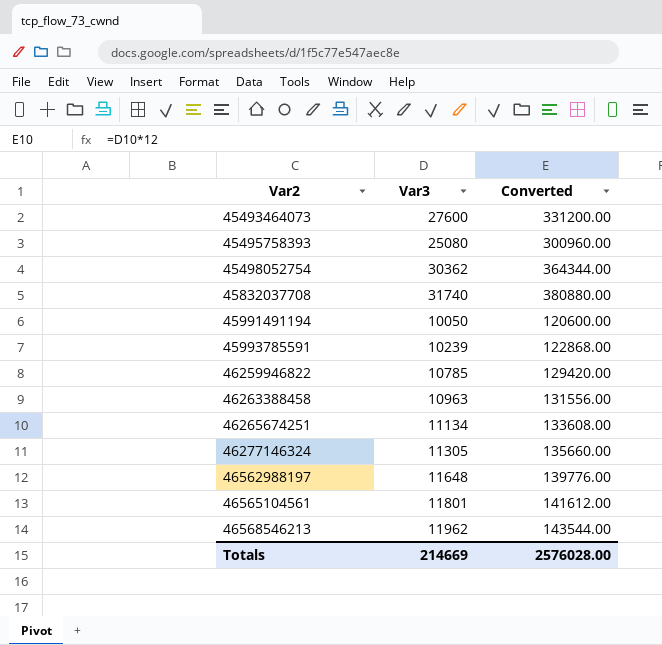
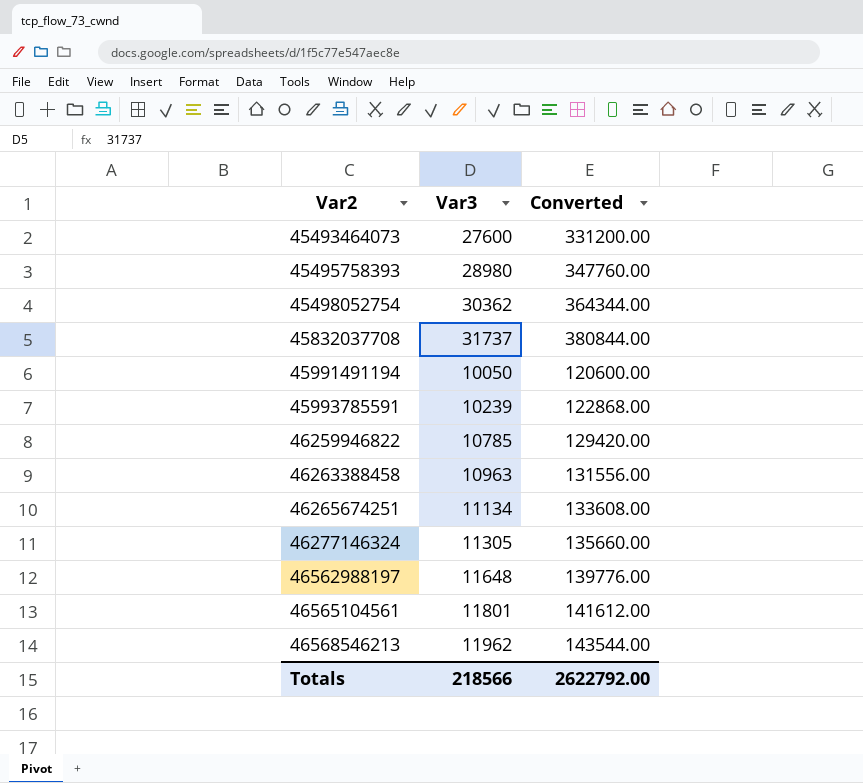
45495758393 | Var3: 25080 -> 28980
45495758393 | Converted: 300960.00 -> 347760.00
45832037708 | Var3: 31740 -> 31737
45832037708 | Converted: 380880.00 -> 380844.00
Totals | Var3: 214669 -> 218566
Totals | Converted: 2576028.00 -> 2622792.00

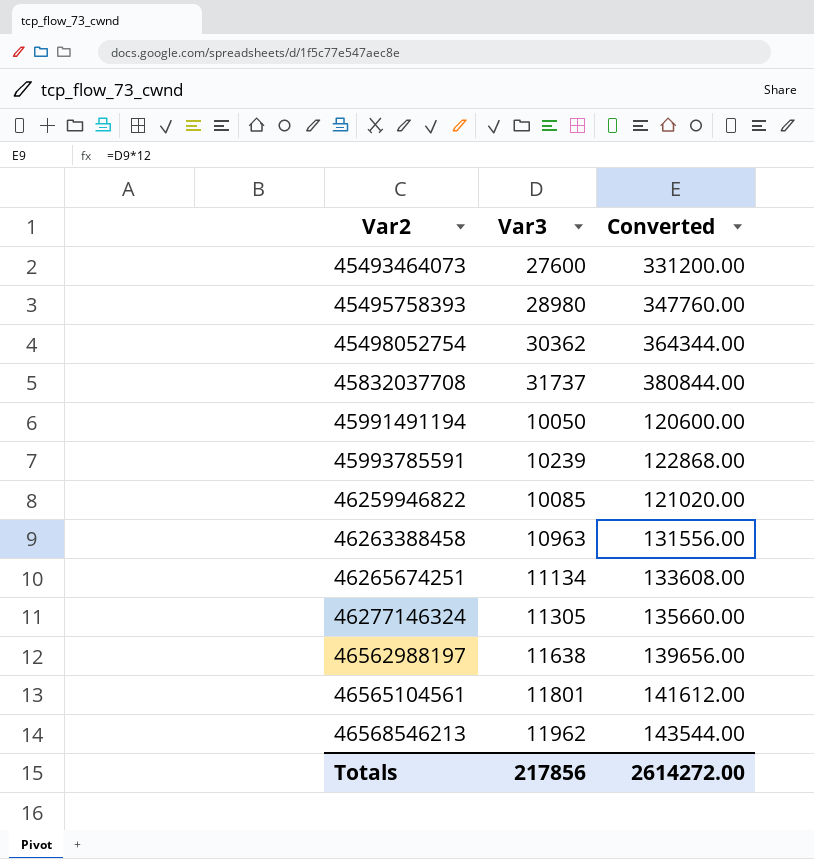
46259946822 | Var3: 10785 -> 10085
46259946822 | Converted: 129420.00 -> 121020.00
46562988197 | Var3: 11648 -> 11638
46562988197 | Converted: 139776.00 -> 139656.00
Totals | Var3: 218566 -> 217856
Totals | Converted: 2622792.00 -> 2614272.00

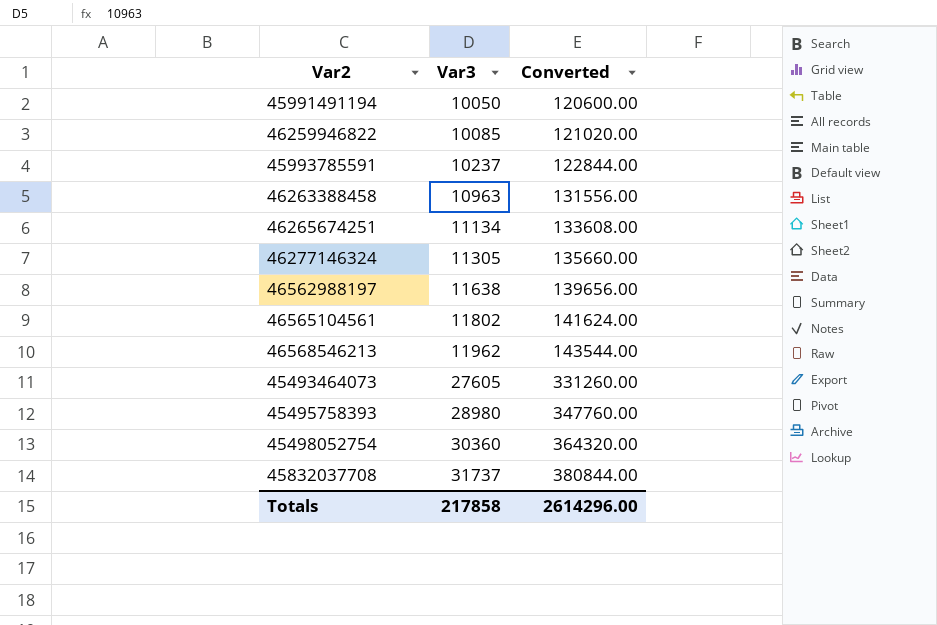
row order: Var2 ascending -> Var3 ascending
45993785591 | Var3: 10239 -> 10237
45993785591 | Converted: 122868.00 -> 122844.00
46565104561 | Var3: 11801 -> 11802
46565104561 | Converted: 141612.00 -> 141624.00
45493464073 | Var3: 27600 -> 27605
45493464073 | Converted: 331200.00 -> 331260.00
45498052754 | Var3: 30362 -> 30360
45498052754 | Converted: 364344.00 -> 364320.00
Totals | Var3: 217856 -> 217858
Totals | Converted: 2614272.00 -> 2614296.00

